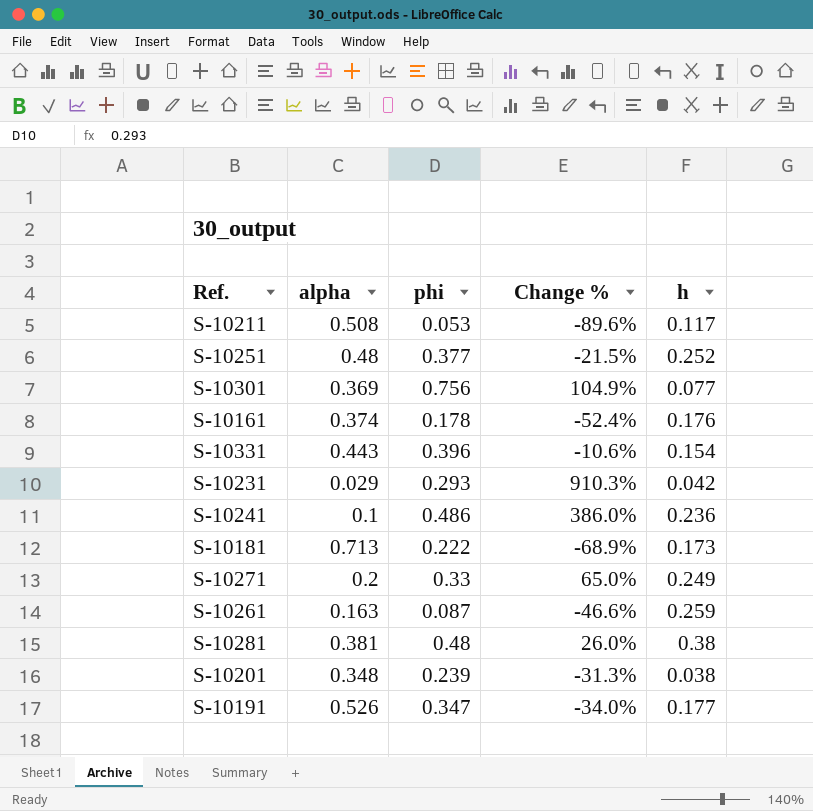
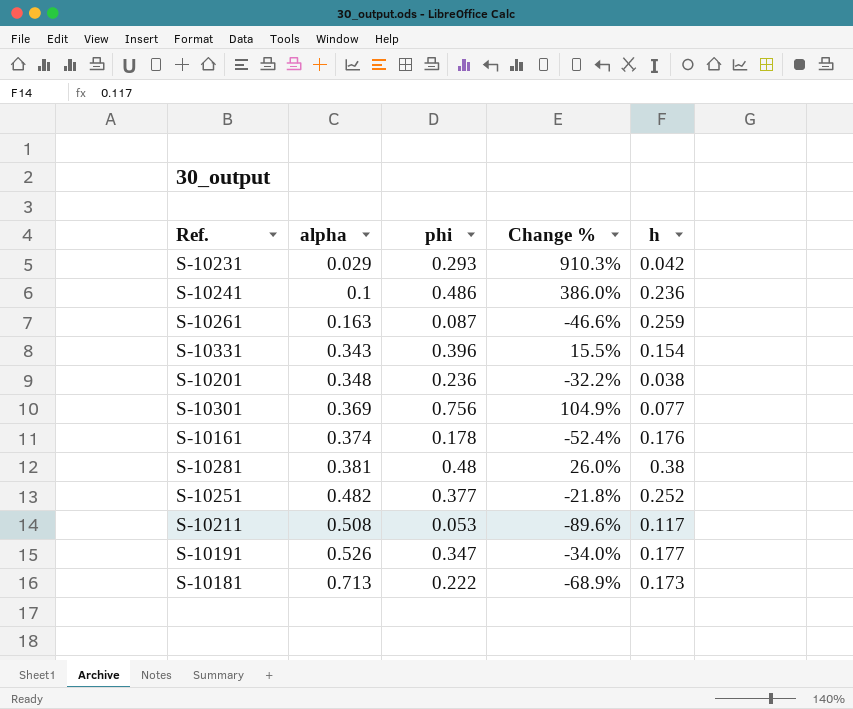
row order: none -> alpha ascending
row S-10271: 0.2 | 0.33 | 65.0% | 0.249 -> none
S-10331 | alpha: 0.443 -> 0.343
S-10331 | Change %: -10.6% -> 15.5%
S-10201 | phi: 0.239 -> 0.236
S-10201 | Change %: -31.3% -> -32.2%
S-10251 | alpha: 0.48 -> 0.482
S-10251 | Change %: -21.5% -> -21.8%

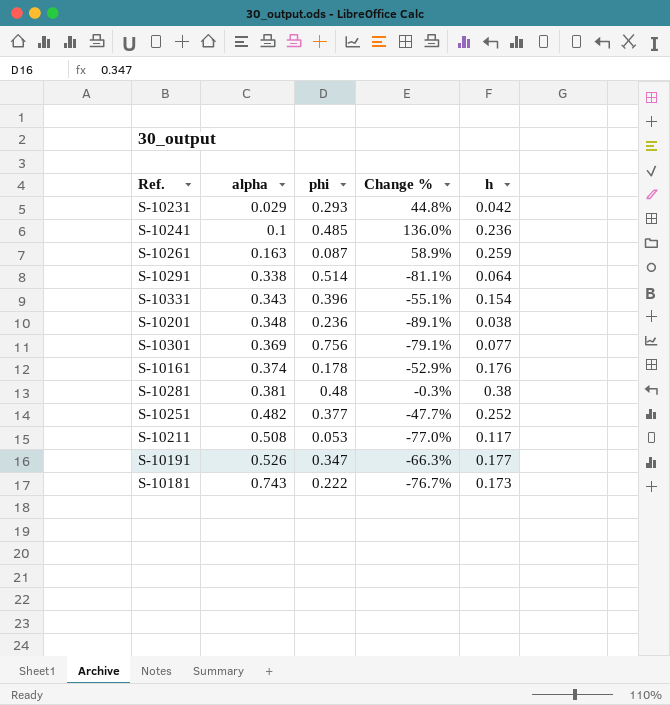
column Change % | formula: ([phi] - [alpha]) / [alpha] -> ([h] - [alpha]) / [alpha]
S-10241 | phi: 0.486 -> 0.485
row S-10291: none -> 0.338 | 0.514 | -81.1% | 0.064
S-10181 | alpha: 0.713 -> 0.743

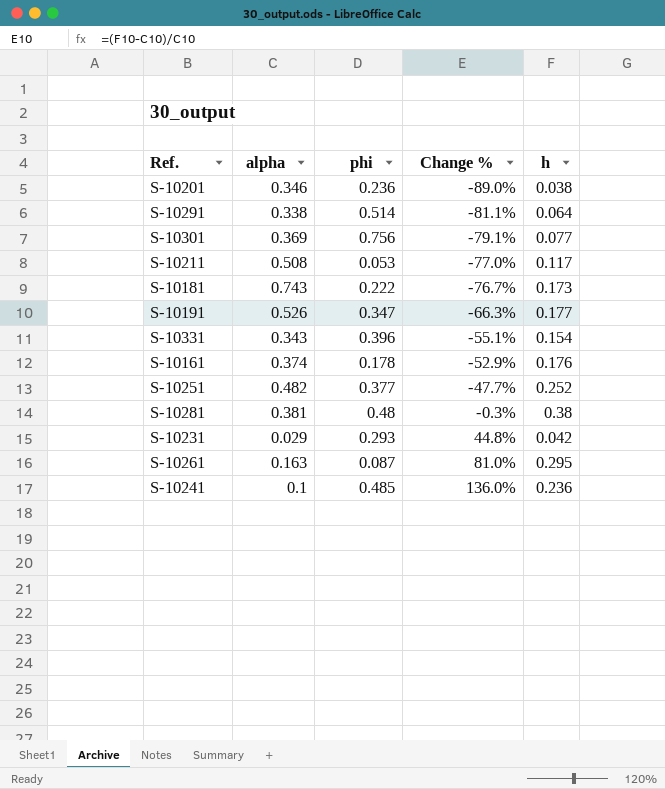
row order: alpha ascending -> Change % ascending
S-10201 | alpha: 0.348 -> 0.346
S-10201 | Change %: -89.1% -> -89.0%
S-10261 | Change %: 58.9% -> 81.0%
S-10261 | h: 0.259 -> 0.295

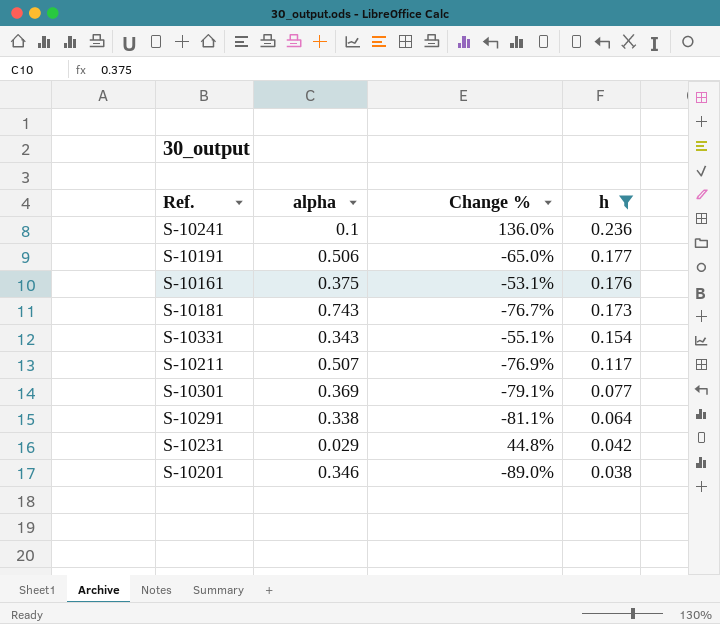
filter: none -> h <= 0.236
row order: Change % ascending -> h descending
column phi | position: 3 -> none
S-10191 | alpha: 0.526 -> 0.506
S-10191 | Change %: -66.3% -> -65.0%
S-10161 | alpha: 0.374 -> 0.375
S-10161 | Change %: -52.9% -> -53.1%
S-10211 | alpha: 0.508 -> 0.507
S-10211 | Change %: -77.0% -> -76.9%

